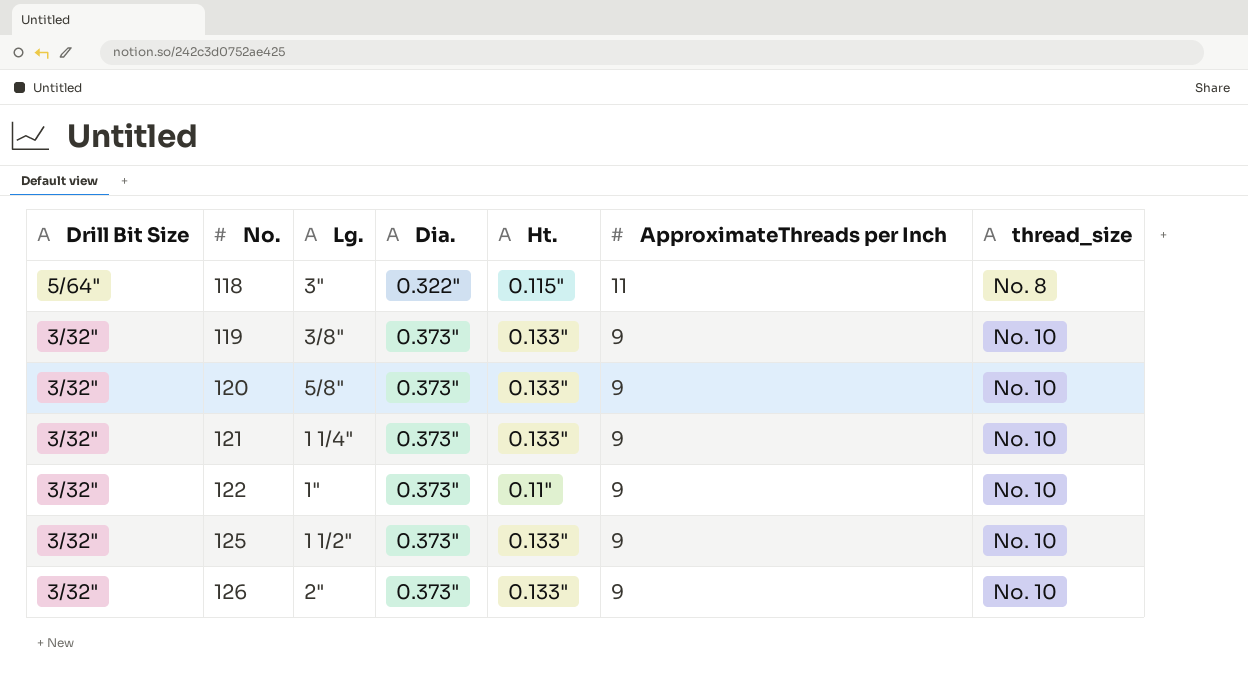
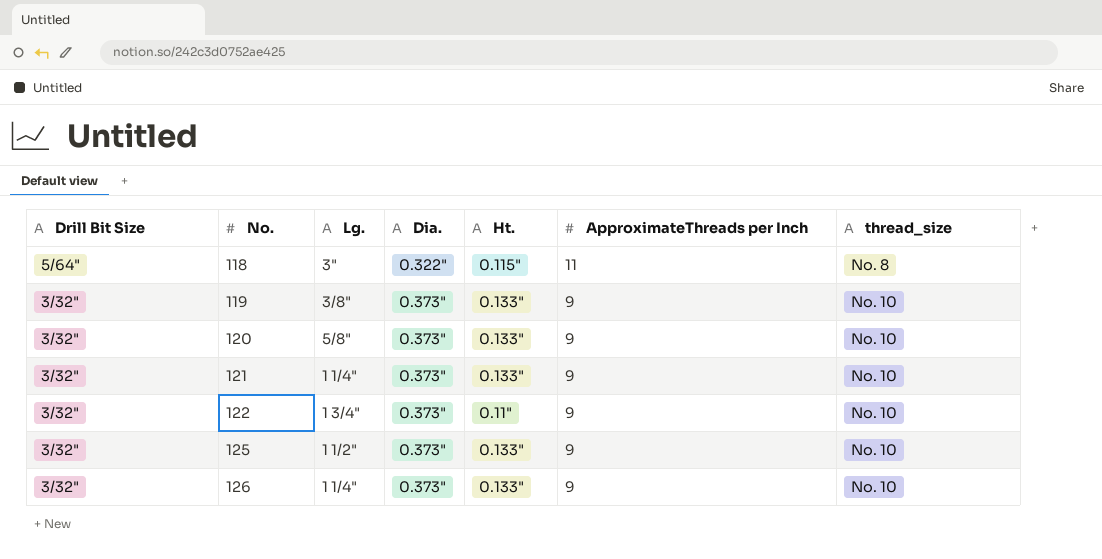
122 | Lg.: 1" -> 1 3/4"
126 | Lg.: 2" -> 1 1/4"

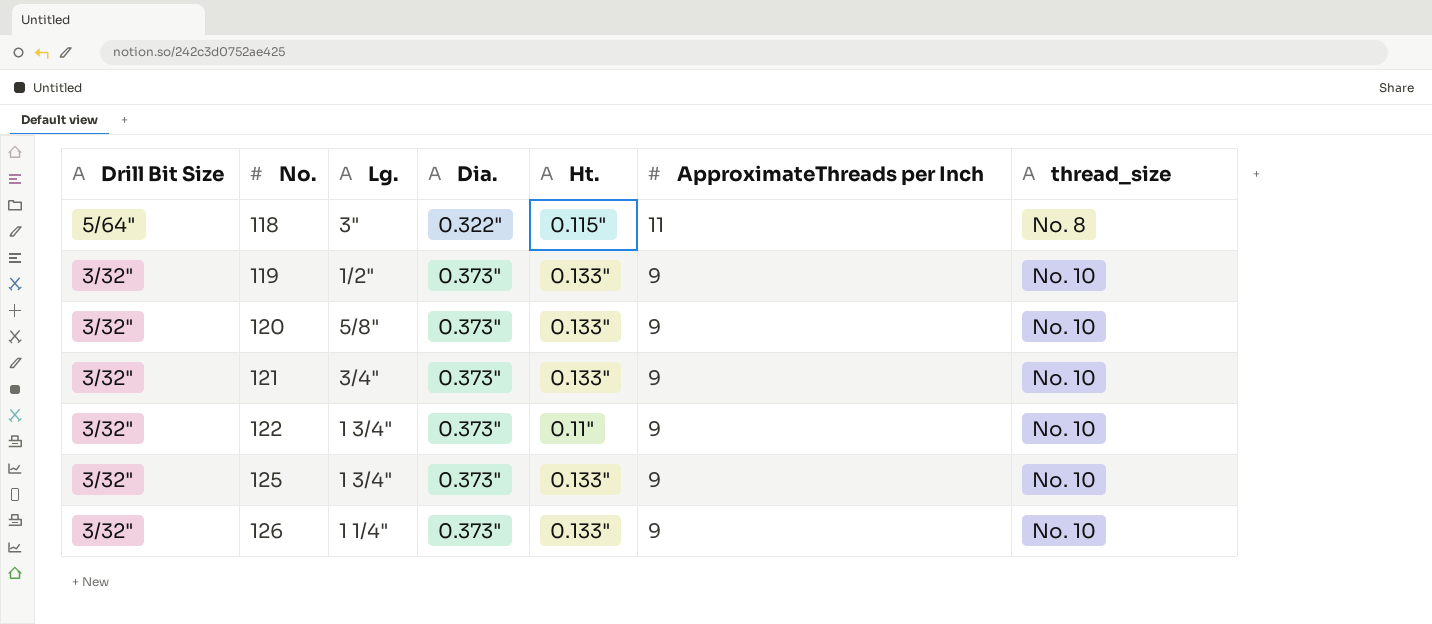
119 | Lg.: 3/8" -> 1/2"
121 | Lg.: 1 1/4" -> 3/4"
125 | Lg.: 1 1/2" -> 1 3/4"

